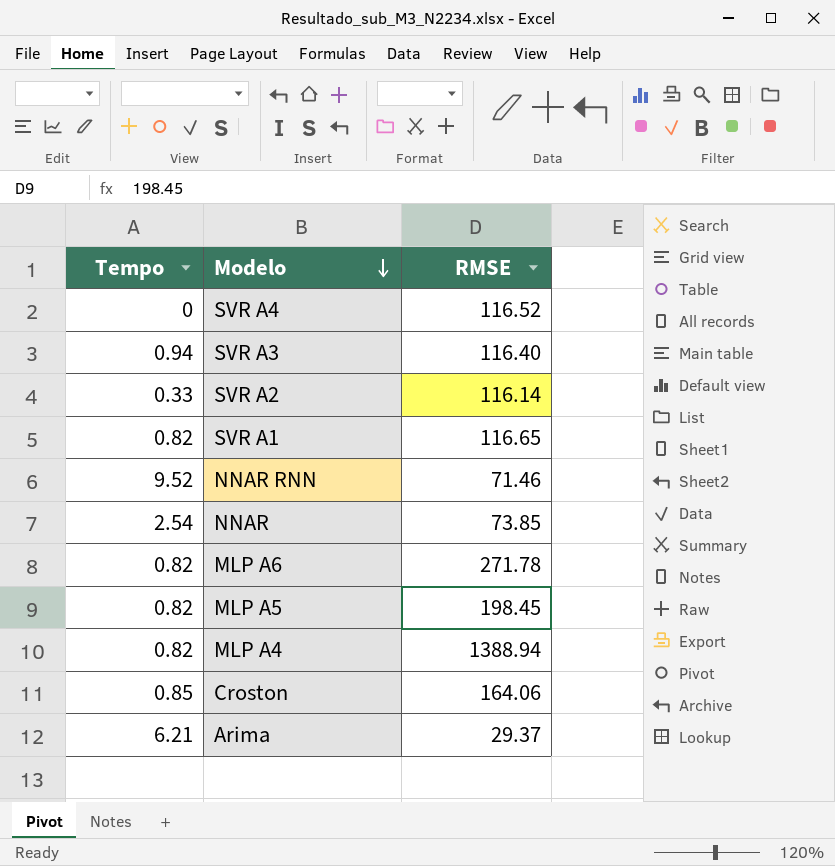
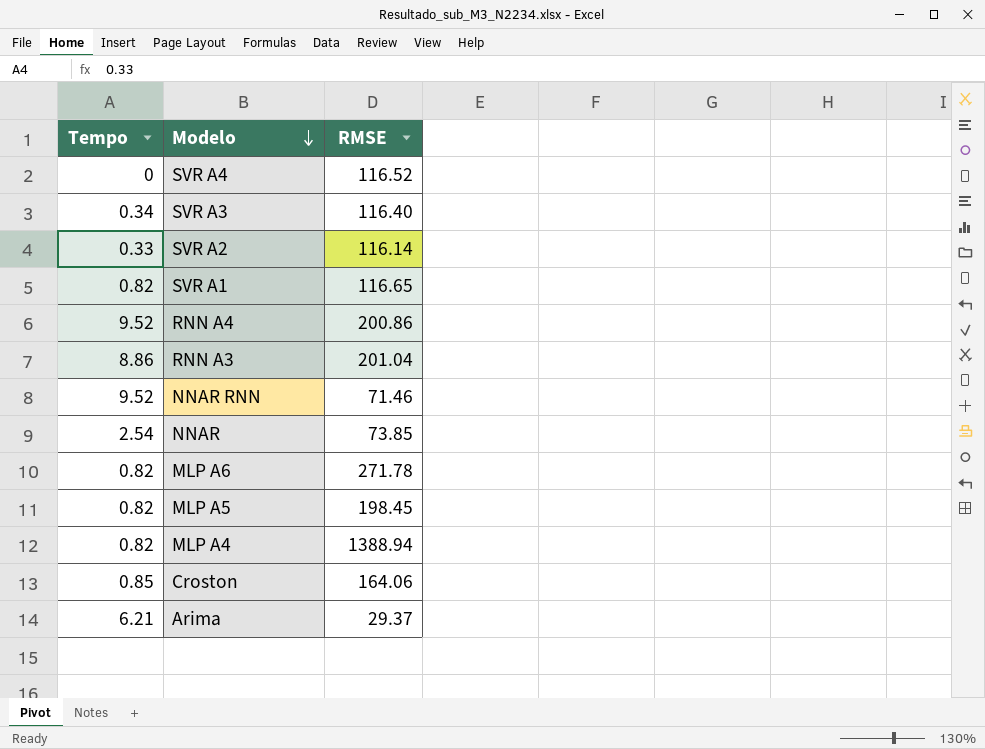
SVR A3 | Tempo: 0.94 -> 0.34
row RNN A4: none -> 9.52 | 200.86
row RNN A3: none -> 8.86 | 201.04

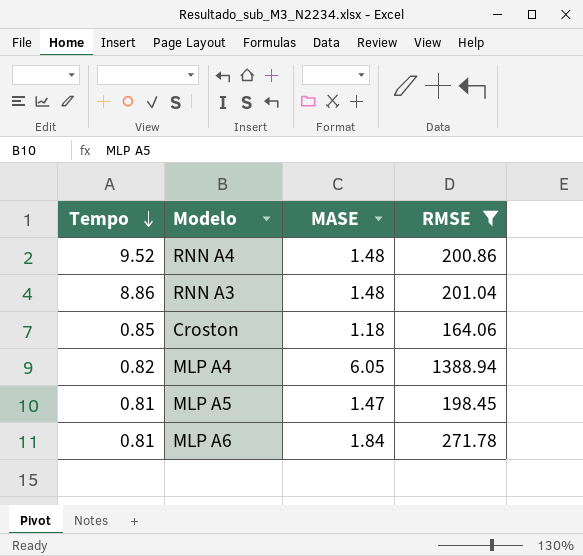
filter: none -> RMSE >= 164.06
row order: Modelo descending -> Tempo descending
column MASE | position: none -> 3
MLP A5 | Tempo: 0.82 -> 0.81
MLP A6 | Tempo: 0.82 -> 0.81

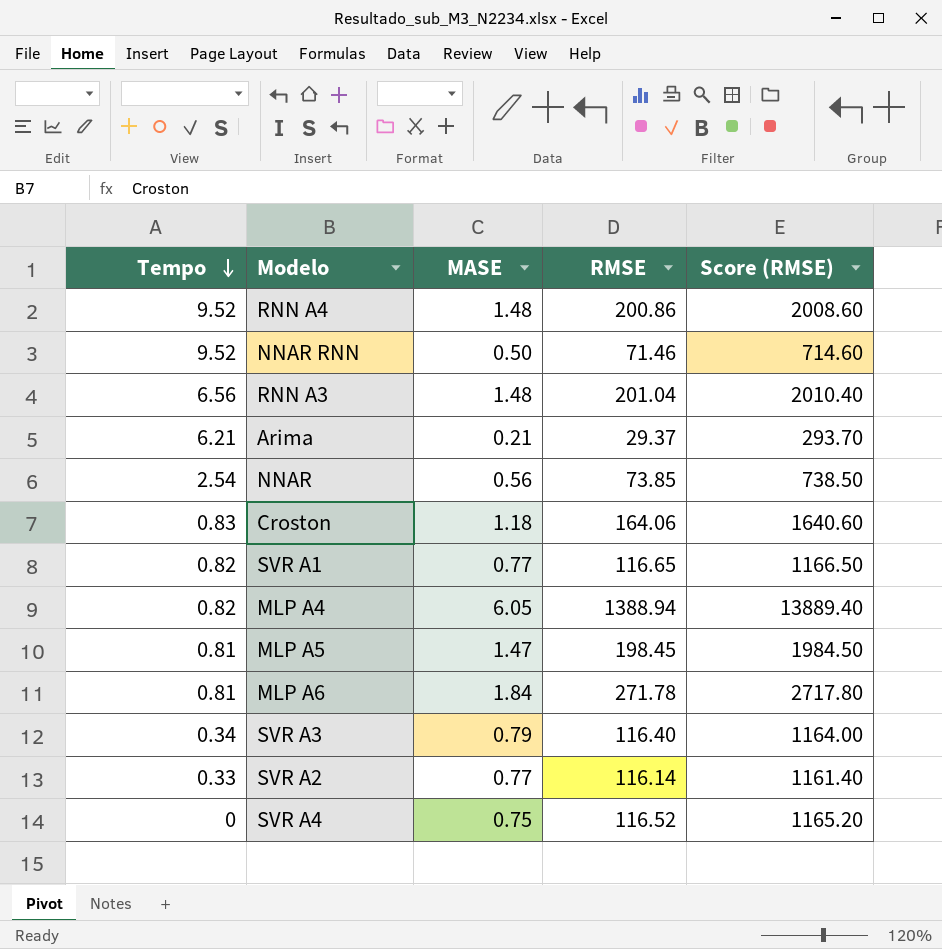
filter: RMSE >= 164.06 -> none
column Score (RMSE) | formula: none -> [RMSE] * 10
RNN A3 | Tempo: 8.86 -> 6.56
Croston | Tempo: 0.85 -> 0.83

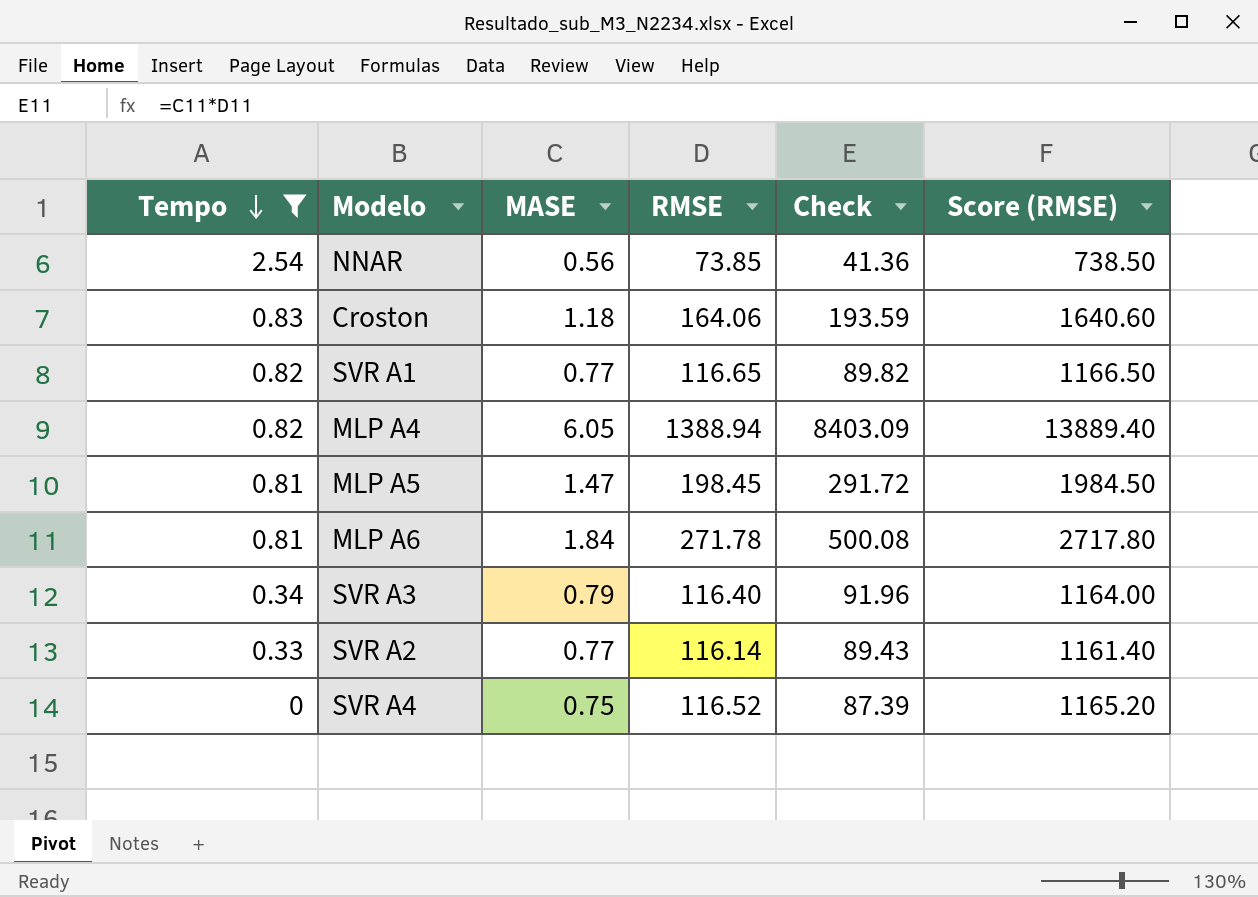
filter: none -> Tempo <= 2.54
column Check | formula: none -> [MASE] * [RMSE]

